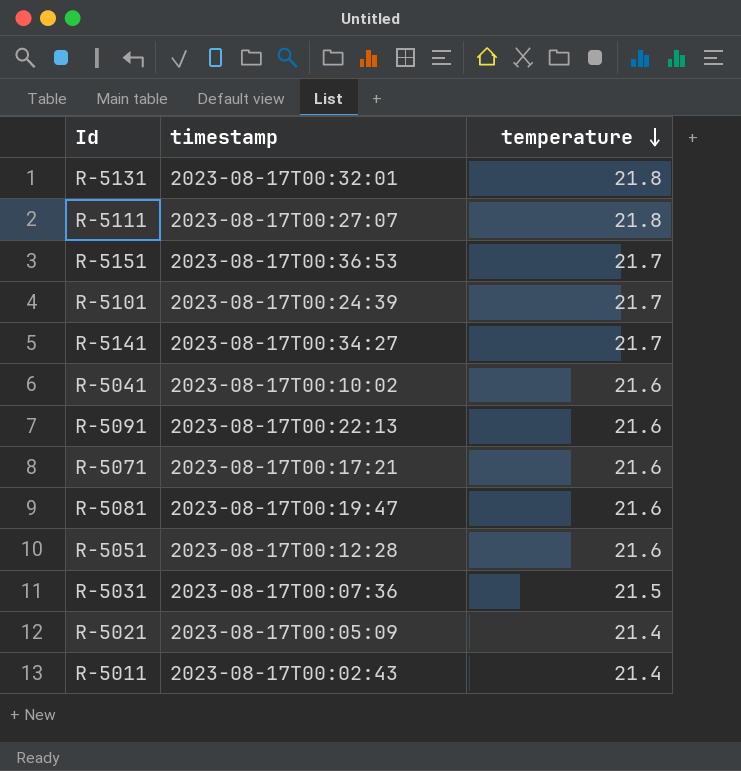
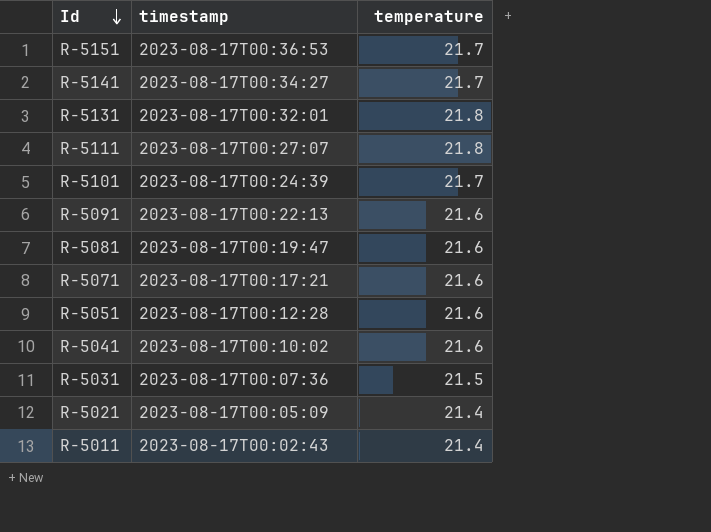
row order: temperature descending -> Id descending

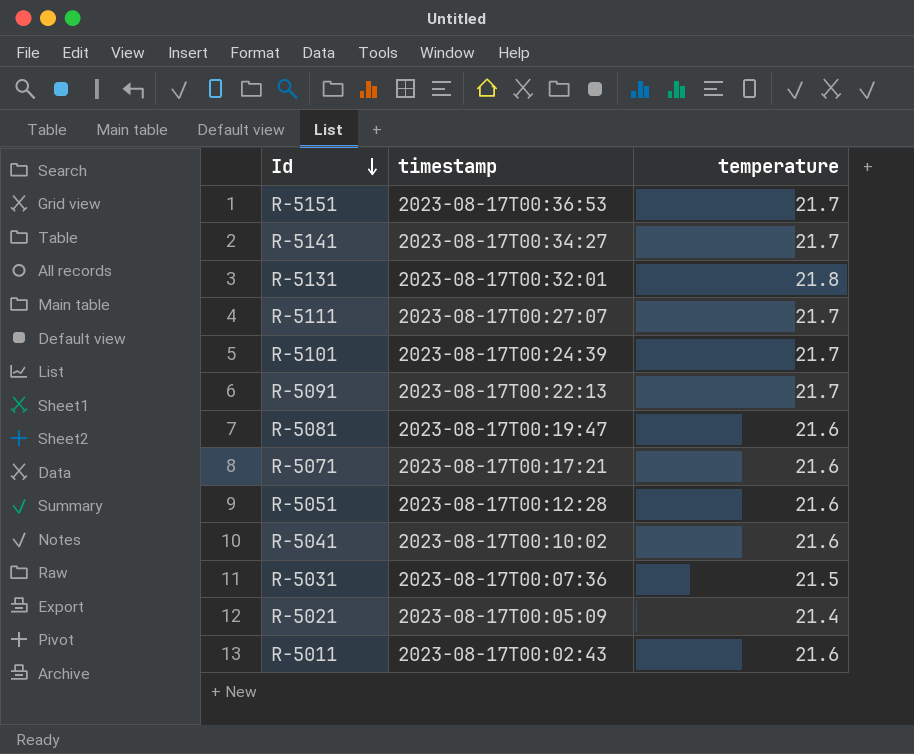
R-5111 | temperature: 21.8 -> 21.7
R-5091 | temperature: 21.6 -> 21.7
R-5011 | temperature: 21.4 -> 21.6

